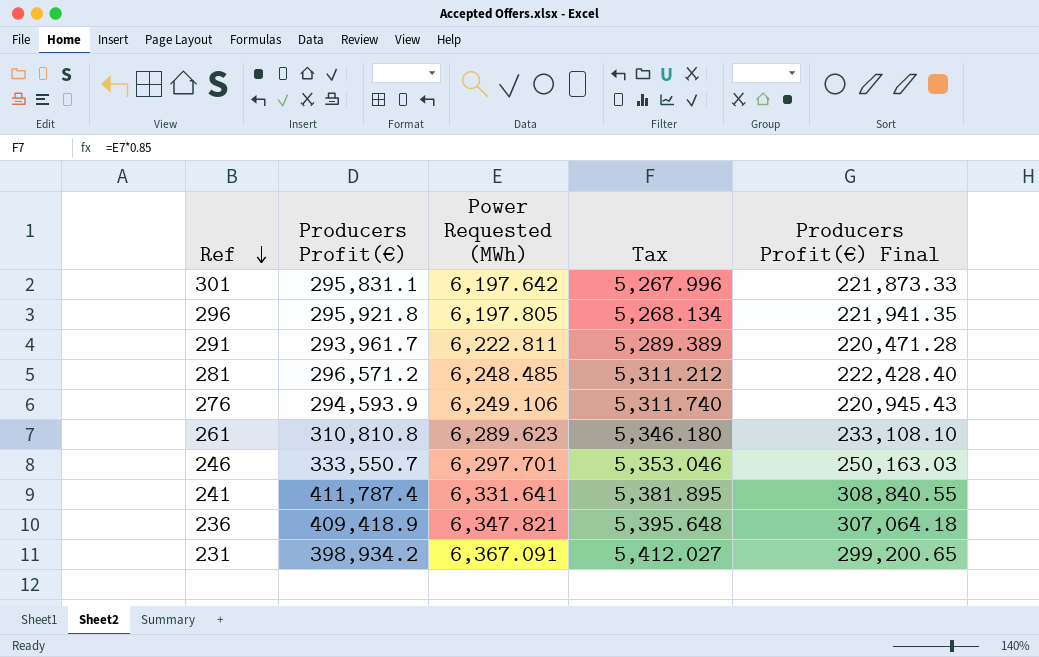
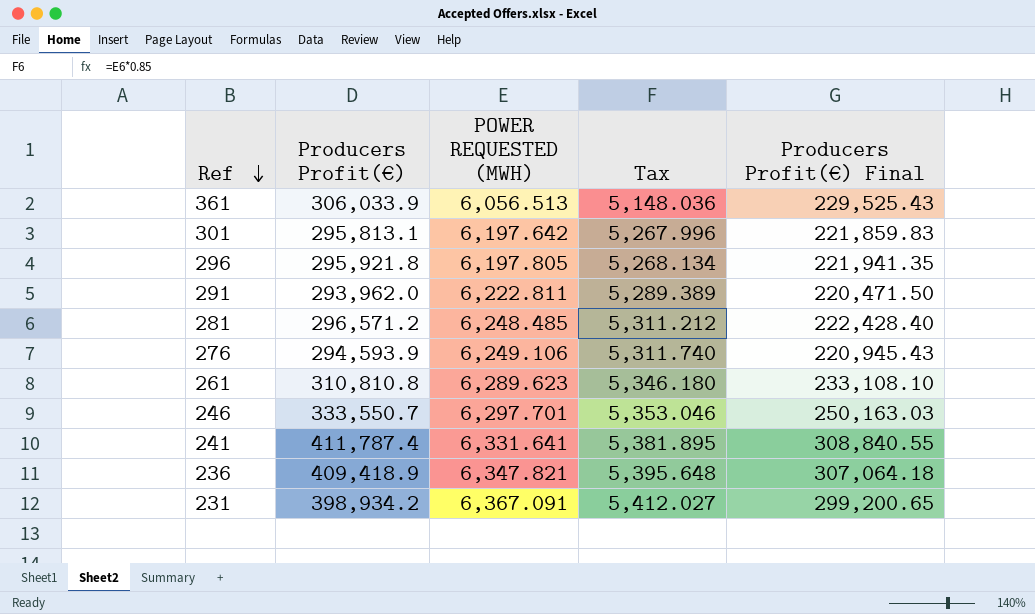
column name: Power Requested (MWh) -> POWER REQUESTED (MWH)
row 361: none -> 306,033.9 | 6,056.513 | 5,148.036 | 229,525.43
301 | Producers Profit(€): 295,831.1 -> 295,813.1
301 | Producers Profit(€) Final: 221,873.33 -> 221,859.83
291 | Producers Profit(€): 293,961.7 -> 293,962.0
291 | Producers Profit(€) Final: 220,471.28 -> 220,471.50

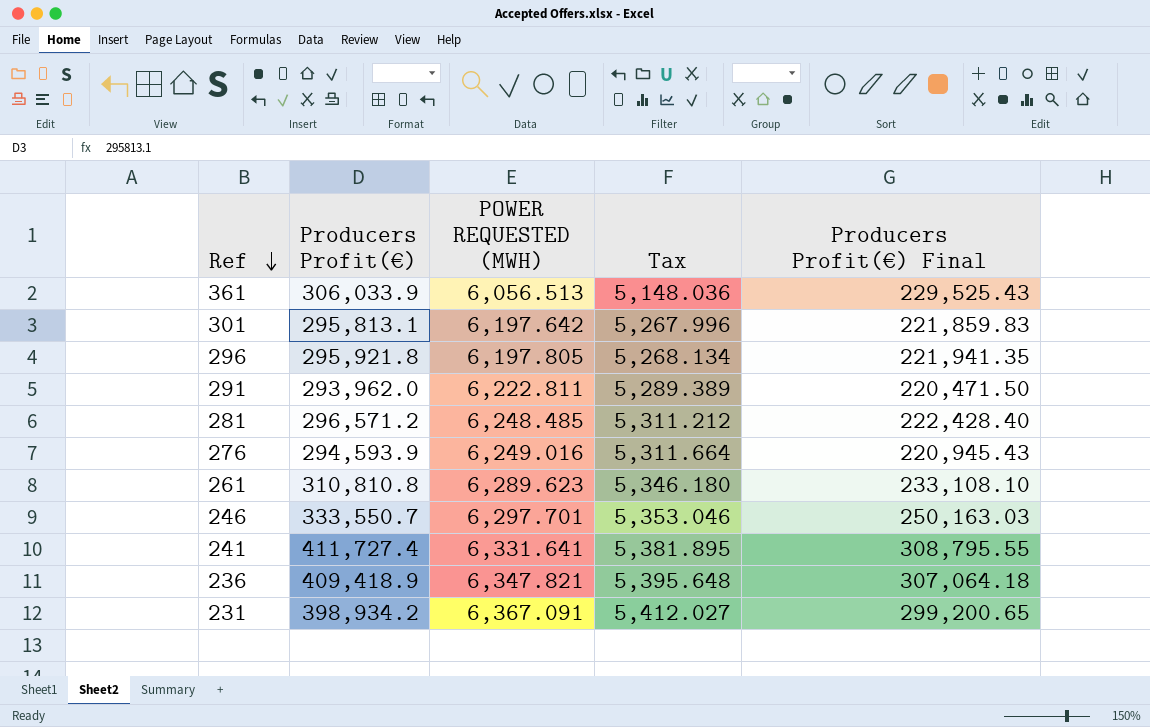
276 | POWER REQUESTED (MWH): 6,249.106 -> 6,249.016
276 | Tax: 5,311.740 -> 5,311.664
241 | Producers Profit(€): 411,787.4 -> 411,727.4
241 | Producers Profit(€) Final: 308,840.55 -> 308,795.55

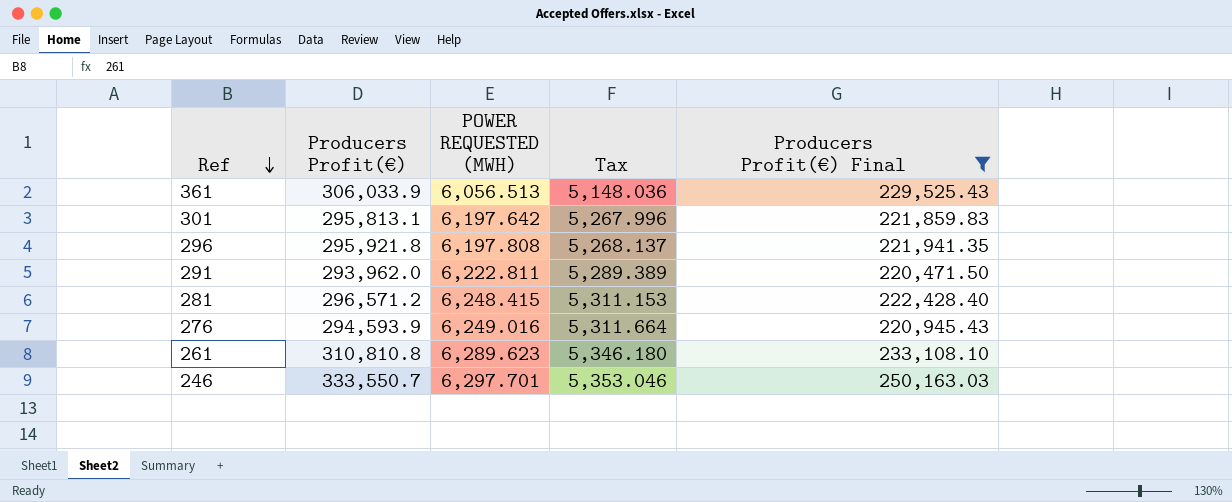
filter: none -> Producers Profit(€) Final <= 250,163.03
296 | POWER REQUESTED (MWH): 6,197.805 -> 6,197.808
296 | Tax: 5,268.134 -> 5,268.137
281 | POWER REQUESTED (MWH): 6,248.485 -> 6,248.415
281 | Tax: 5,311.212 -> 5,311.153

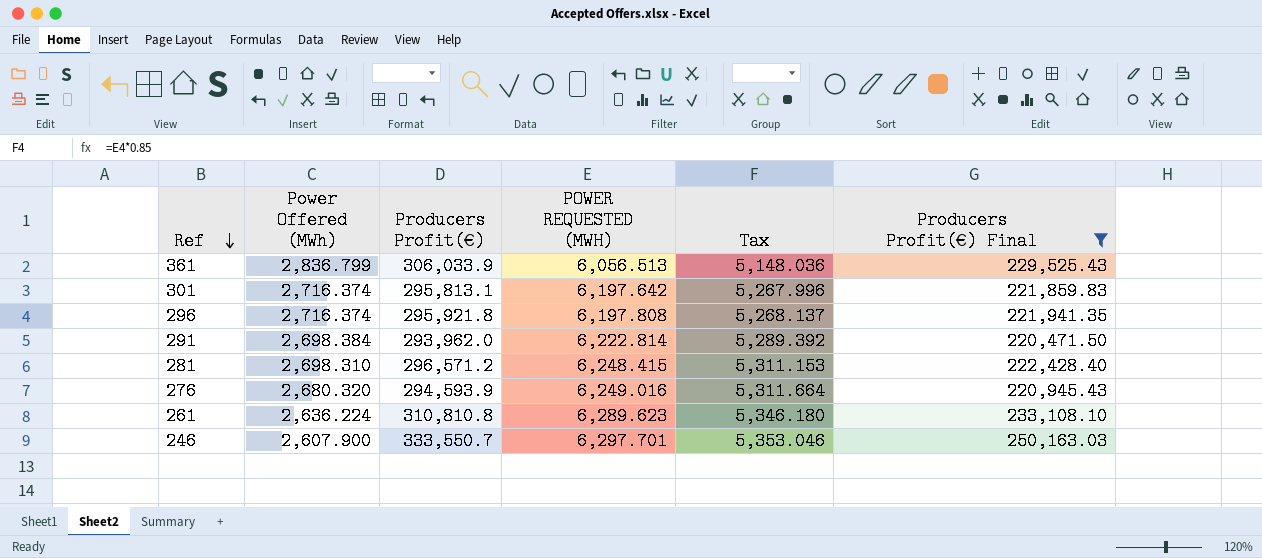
column Power Offered (MWh) | position: none -> 2
291 | POWER REQUESTED (MWH): 6,222.811 -> 6,222.814
291 | Tax: 5,289.389 -> 5,289.392

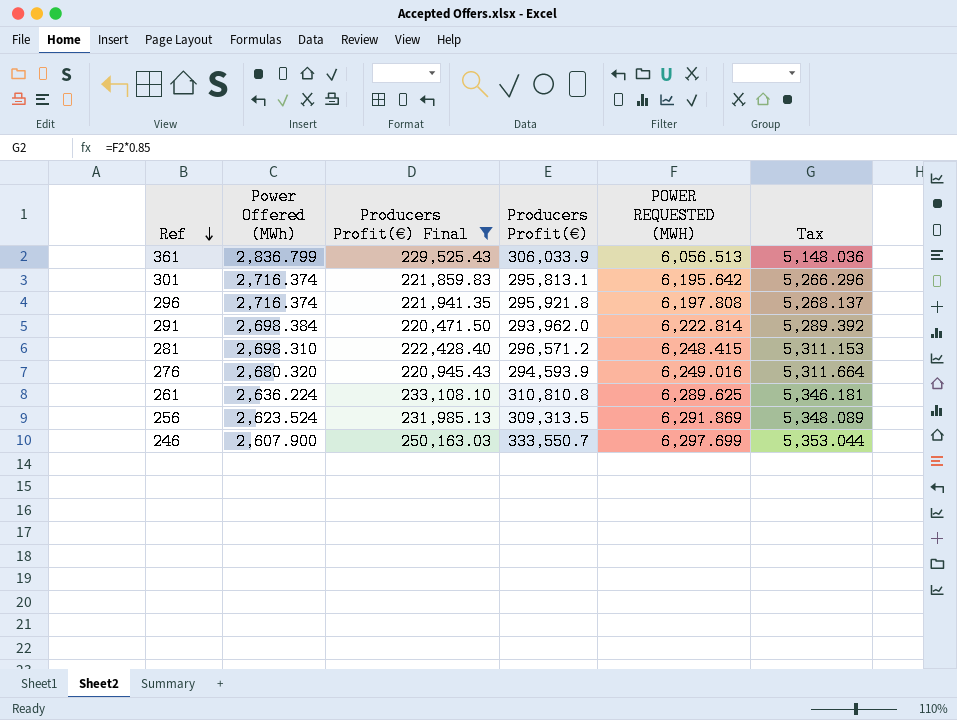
column Producers Profit(€) Final | position: 6 -> 3
301 | POWER REQUESTED (MWH): 6,197.642 -> 6,195.642
301 | Tax: 5,267.996 -> 5,266.296
261 | POWER REQUESTED (MWH): 6,289.623 -> 6,289.625
261 | Tax: 5,346.180 -> 5,346.181
row 256: none -> 2,623.524 | 231,985.13 | 309,313.5 | 6,291.869 | 5,348.089
246 | POWER REQUESTED (MWH): 6,297.701 -> 6,297.699
246 | Tax: 5,353.046 -> 5,353.044

